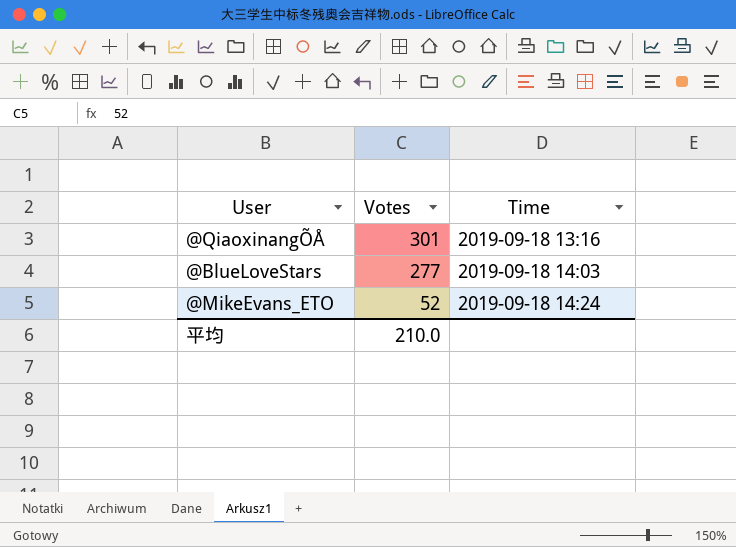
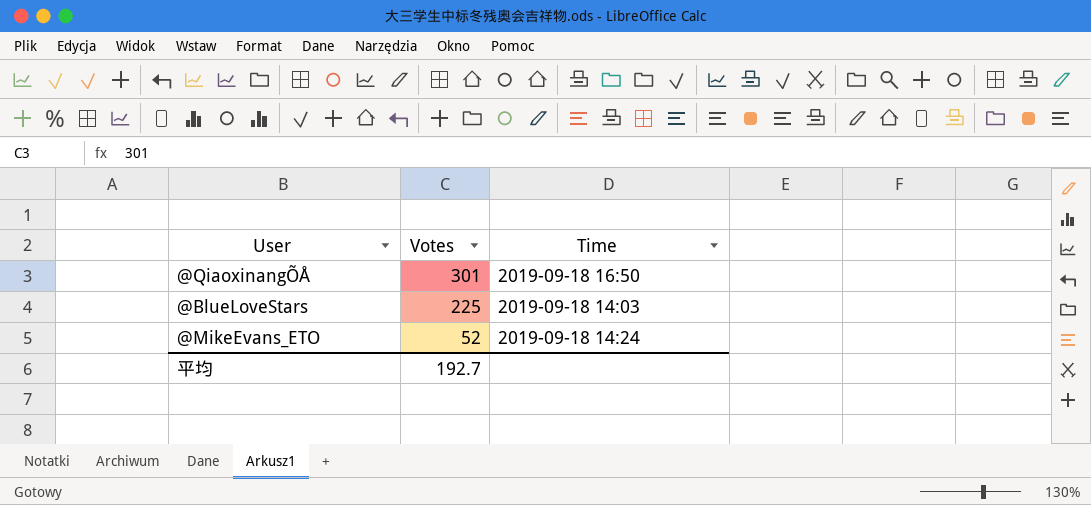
@QiaoxinangÕÅ | Time: 2019-09-18 13:16 -> 2019-09-18 16:50
@BlueLoveStars | Votes: 277 -> 225
平均 | Votes: 210.0 -> 192.7

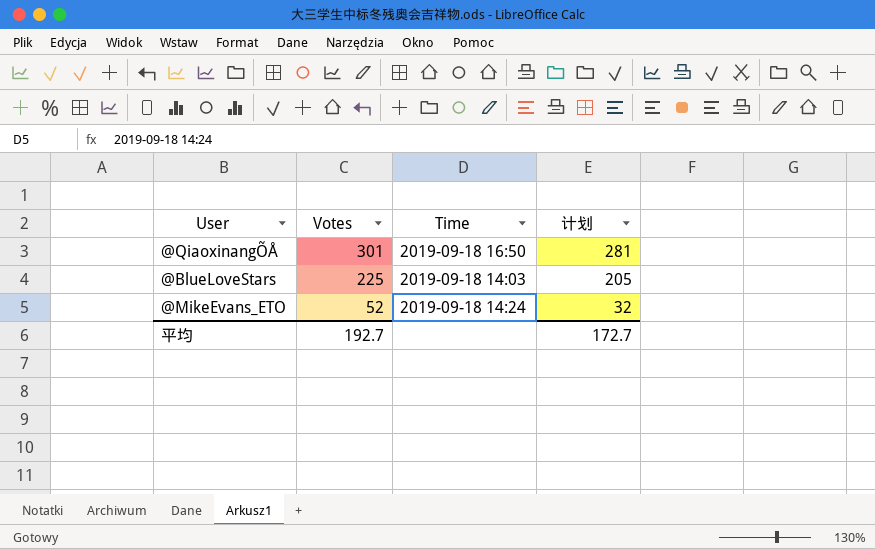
column 计划 | formula: none -> [Votes] - 20

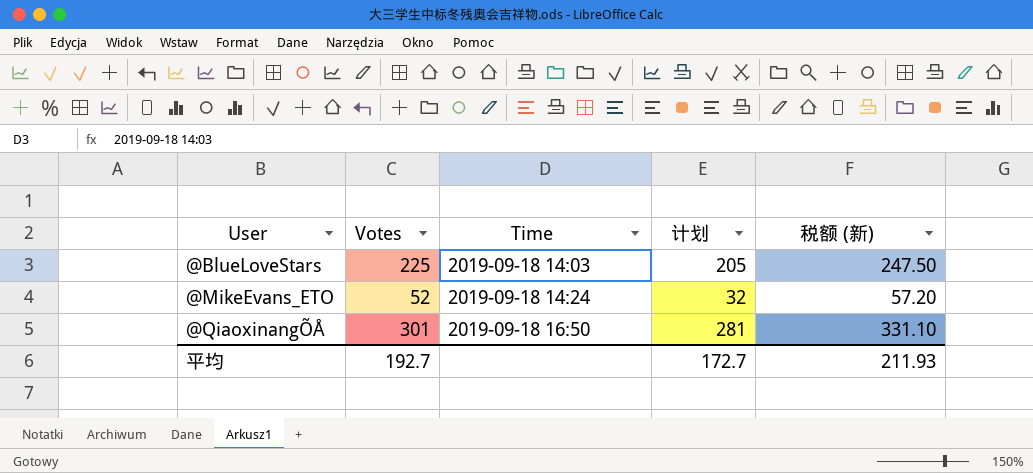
row order: Votes descending -> User ascending
column 税额 (新) | formula: none -> [Votes] * 1.1

